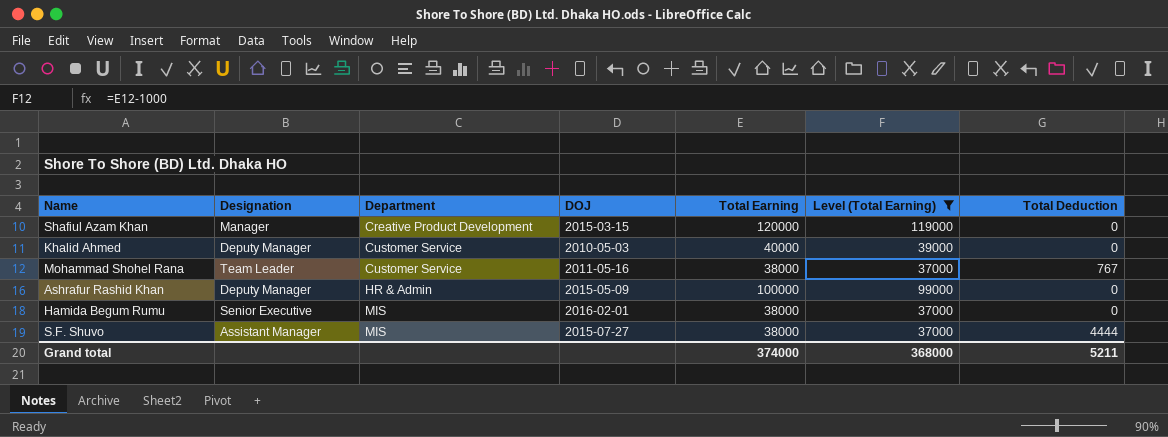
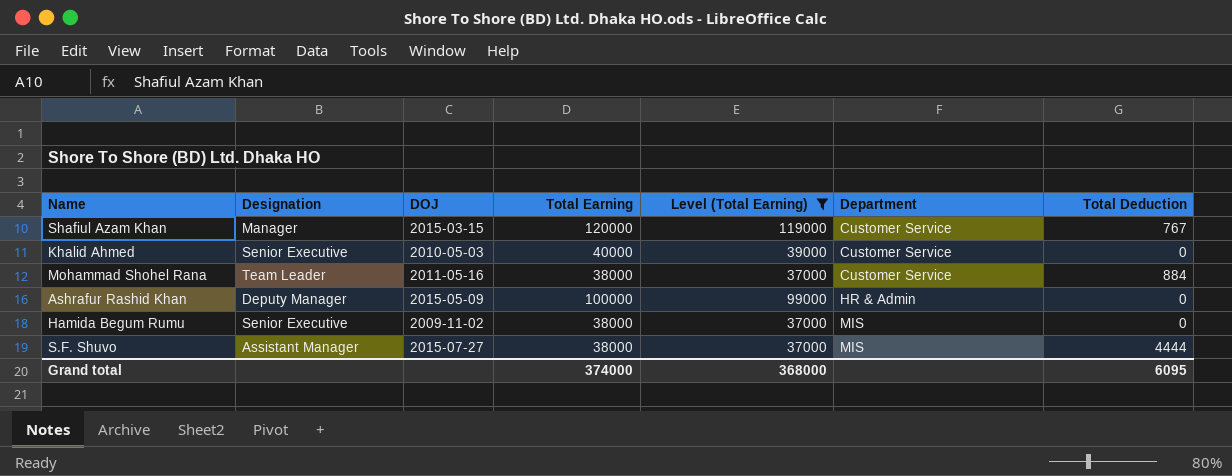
column Department | position: 3 -> 6
Shafiul Azam Khan | Department: Creative Product Development -> Customer Service
Shafiul Azam Khan | Total Deduction: 0 -> 767
Khalid Ahmed | Designation: Deputy Manager -> Senior Executive
Mohammad Shohel Rana | Total Deduction: 767 -> 884
Hamida Begum Rumu | DOJ: 2016-02-01 -> 2009-11-02
Grand total | Total Deduction: 5211 -> 6095

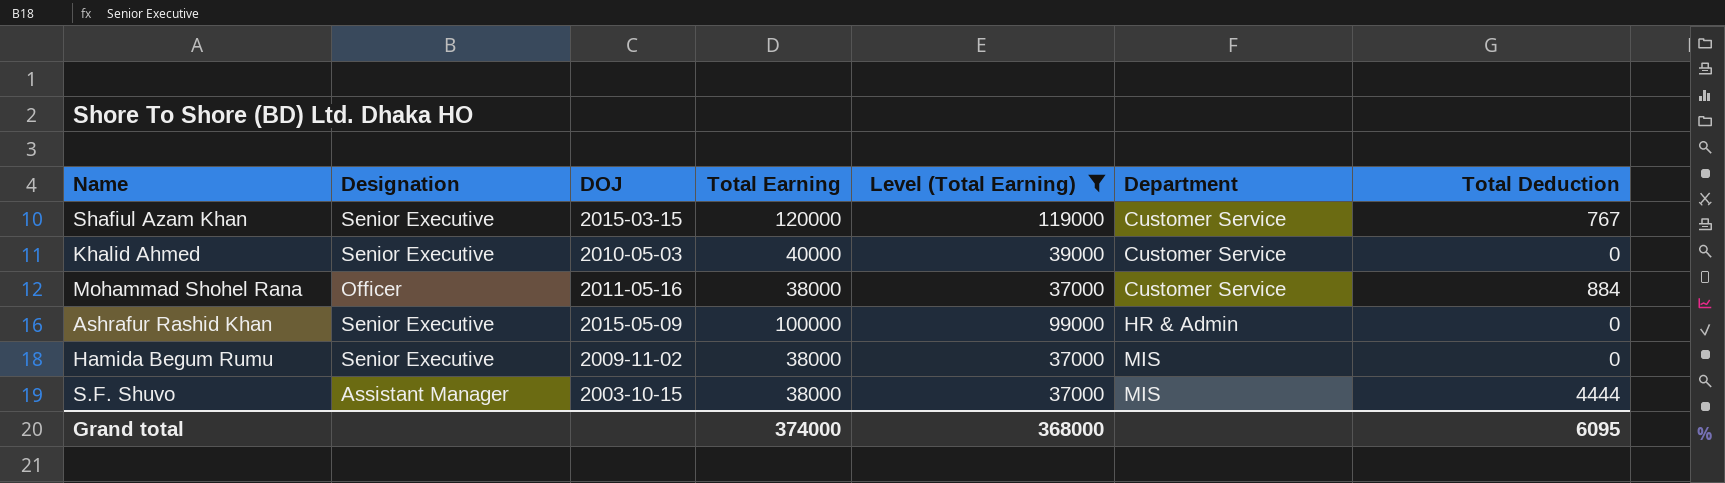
Shafiul Azam Khan | Designation: Manager -> Senior Executive
Mohammad Shohel Rana | Designation: Team Leader -> Officer
Ashrafur Rashid Khan | Designation: Deputy Manager -> Senior Executive
S.F. Shuvo | DOJ: 2015-07-27 -> 2003-10-15

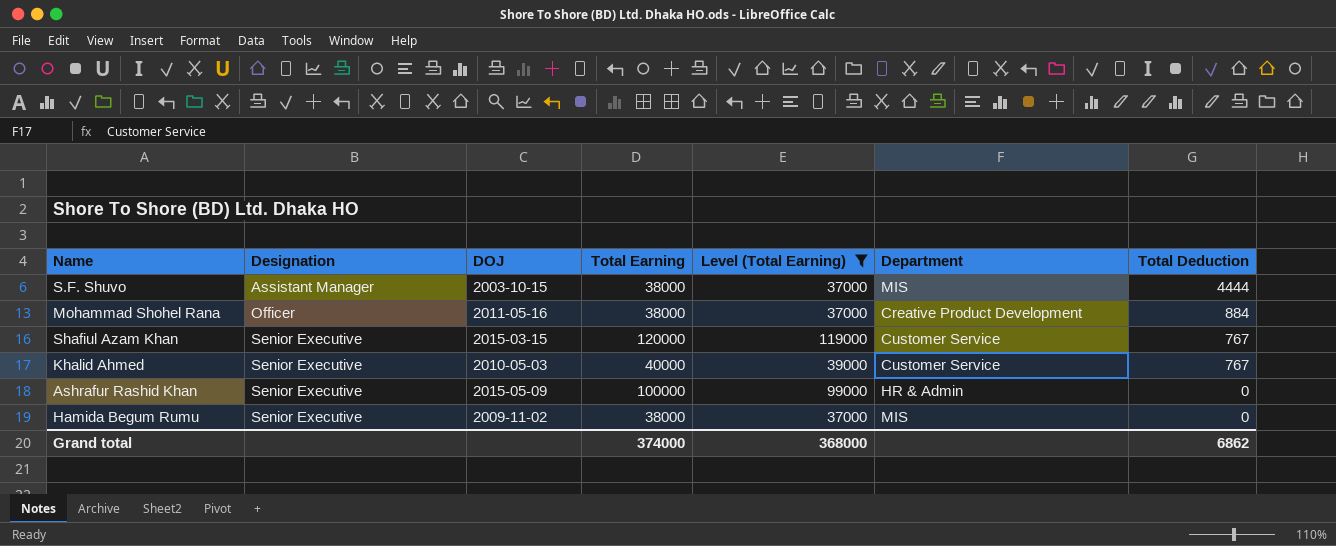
row order: Department ascending -> Designation ascending
Mohammad Shohel Rana | Department: Customer Service -> Creative Product Development
Khalid Ahmed | Total Deduction: 0 -> 767
Grand total | Total Deduction: 6095 -> 6862

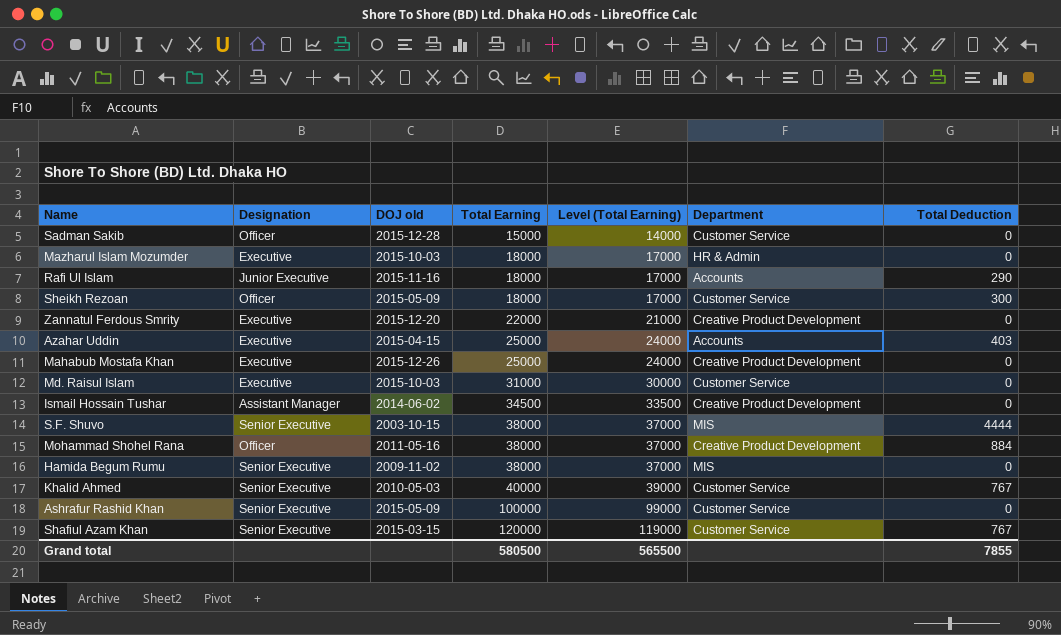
filter: Level (Total Earning) >= 37000 -> none
row order: Designation ascending -> Total Earning ascending
column name: DOJ -> DOJ old
S.F. Shuvo | Designation: Assistant Manager -> Senior Executive
Ashrafur Rashid Khan | Department: HR & Admin -> Customer Service
Grand total | Total Earning: 374000 -> 580500
Grand total | Level (Total Earning): 368000 -> 565500
Grand total | Total Deduction: 6862 -> 7855

